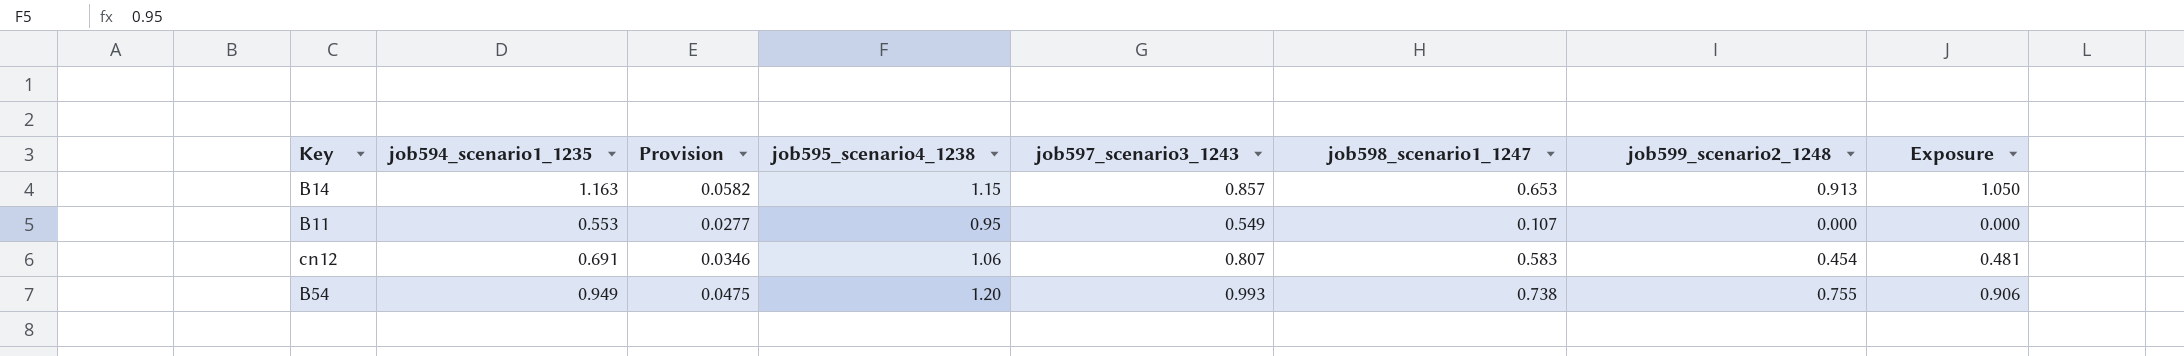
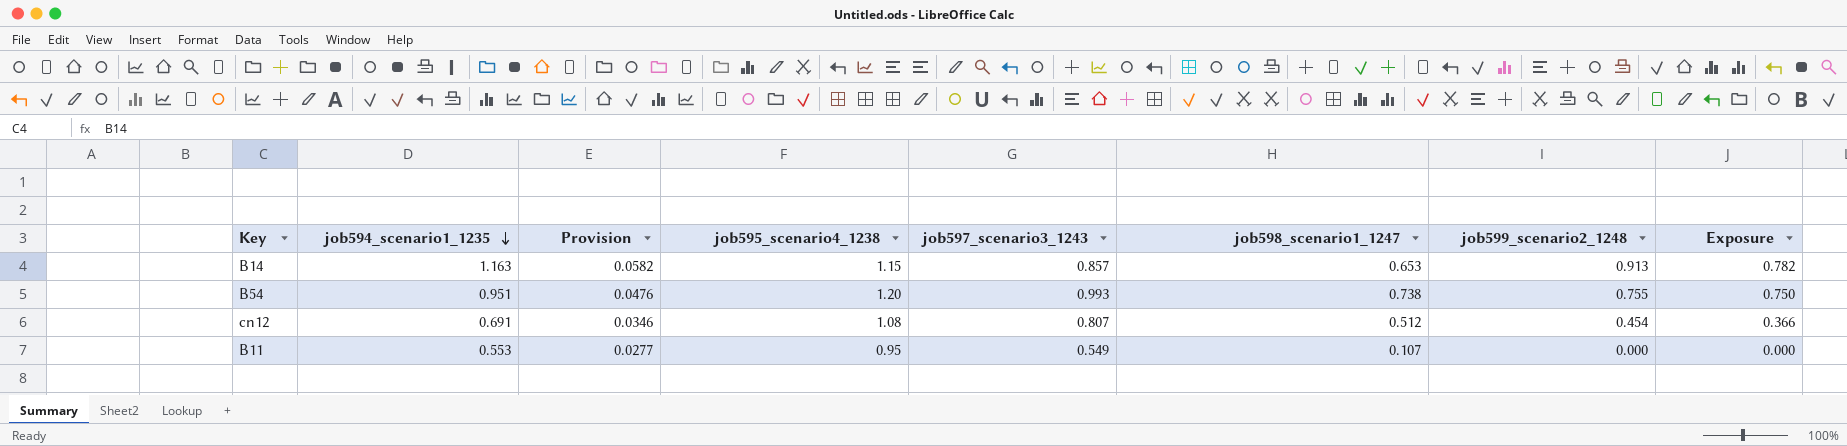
row order: none -> job594_scenario1_1235 descending
column Exposure | formula: [job595_scenario4_1238] * [job599_scenario2_1248] -> [job597_scenario3_1243] * [job599_scenario2_1248]
B54 | job594_scenario1_1235: 0.949 -> 0.951
B54 | Provision: 0.0475 -> 0.0476
cn12 | job595_scenario4_1238: 1.06 -> 1.08
cn12 | job598_scenario1_1247: 0.583 -> 0.512

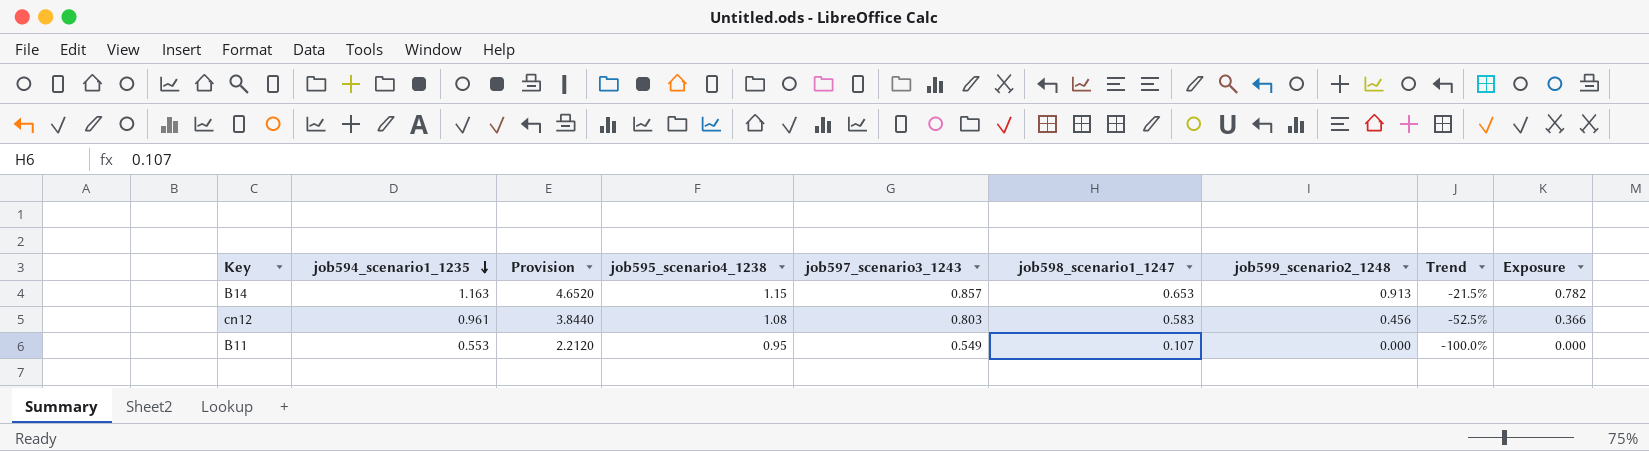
column Provision | formula: [job594_scenario1_1235] * 0.05 -> [job594_scenario1_1235] * 4
column Trend | formula: none -> ([job599_scenario2_1248] - [job594_scenario1_1235]) / [job594_scenario1_1235]
row B54: 0.951 | 0.0476 | 1.20 | 0.993 | 0.738 | 0.755 | 0.750 -> none
cn12 | job594_scenario1_1235: 0.691 -> 0.961
cn12 | job597_scenario3_1243: 0.807 -> 0.803
cn12 | job598_scenario1_1247: 0.512 -> 0.583
cn12 | job599_scenario2_1248: 0.454 -> 0.456

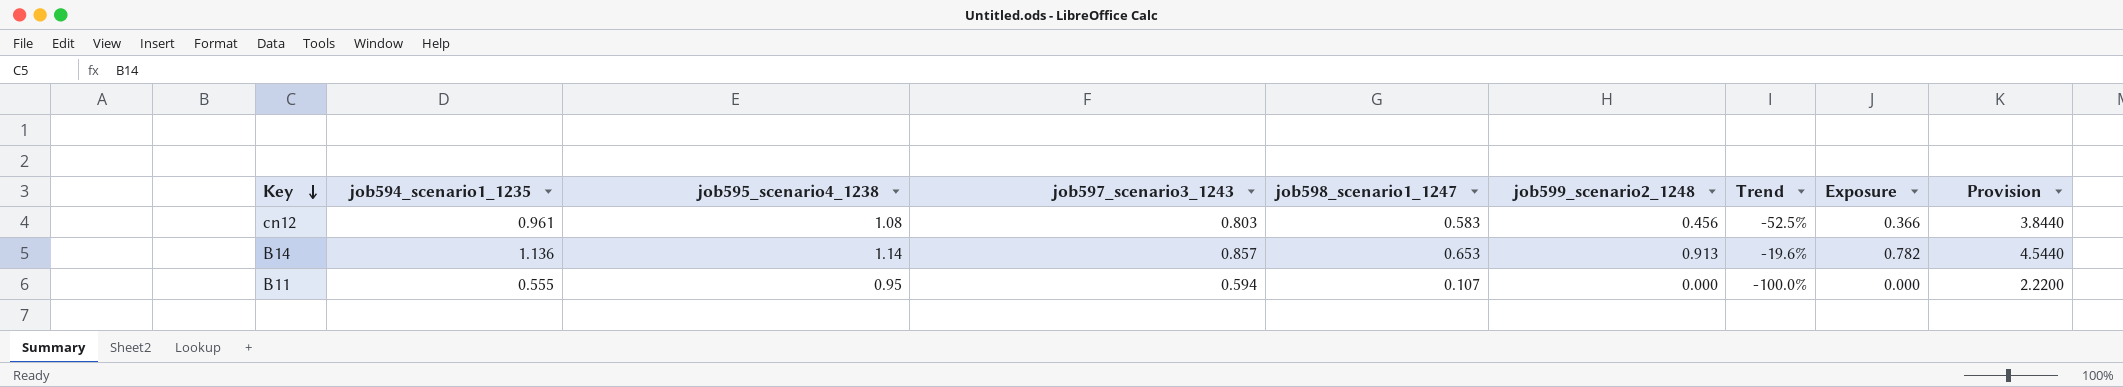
row order: job594_scenario1_1235 descending -> Key descending
column Provision | position: 3 -> 9
B14 | job594_scenario1_1235: 1.163 -> 1.136
B14 | job595_scenario4_1238: 1.15 -> 1.14
B14 | Trend: -21.5% -> -19.6%
B14 | Provision: 4.6520 -> 4.5440
B11 | job594_scenario1_1235: 0.553 -> 0.555
B11 | job597_scenario3_1243: 0.549 -> 0.594
B11 | Provision: 2.2120 -> 2.2200

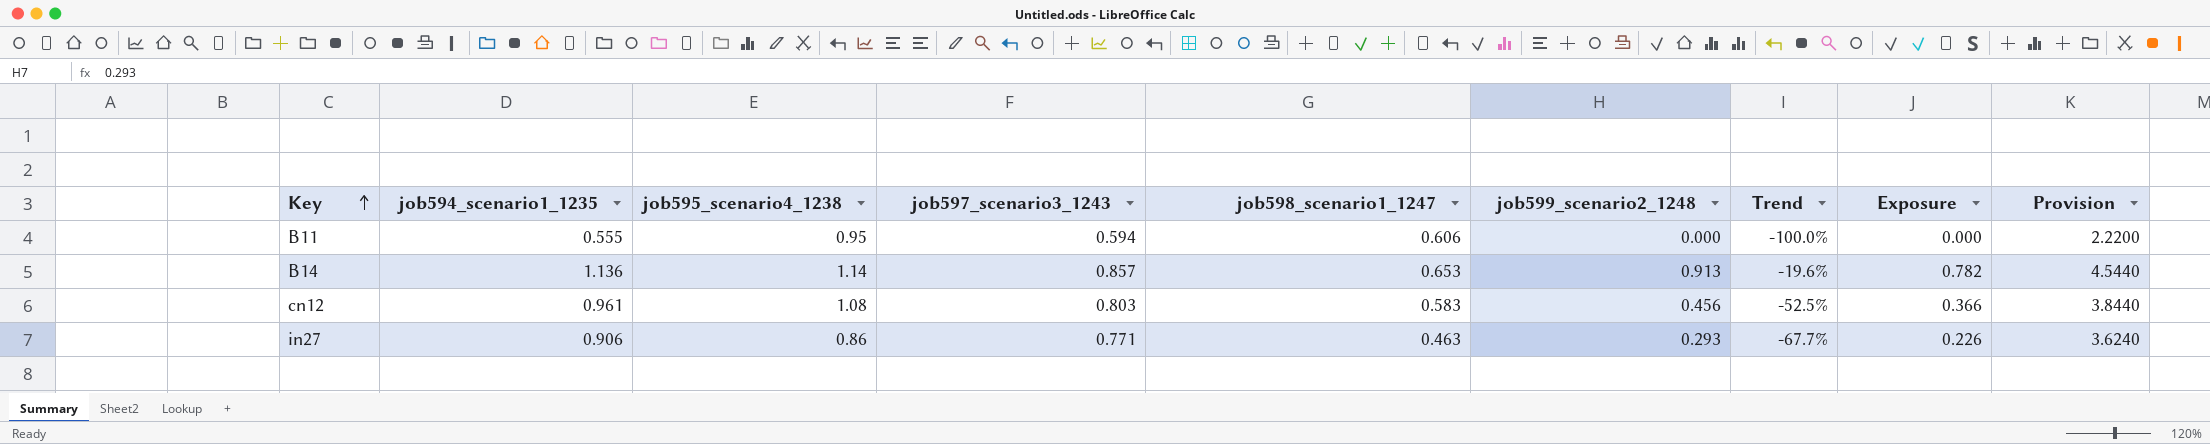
row order: Key descending -> Key ascending
B11 | job598_scenario1_1247: 0.107 -> 0.606
row in27: none -> 0.906 | 0.86 | 0.771 | 0.463 | 0.293 | -67.7% | 0.226 | 3.6240

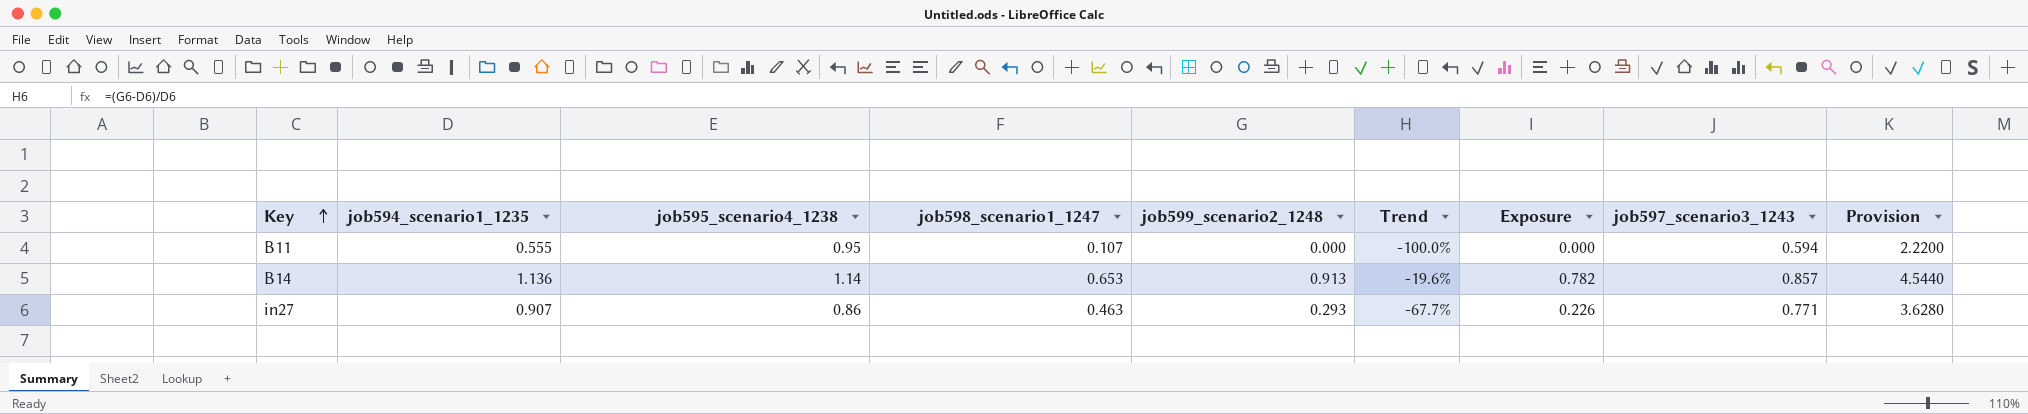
column job597_scenario3_1243 | position: 4 -> 8
row cn12: 0.961 | 1.08 | 0.803 | 0.583 | 0.456 | -52.5% | 0.366 | 3.8440 -> none
B11 | job598_scenario1_1247: 0.606 -> 0.107
in27 | job594_scenario1_1235: 0.906 -> 0.907
in27 | Provision: 3.6240 -> 3.6280

